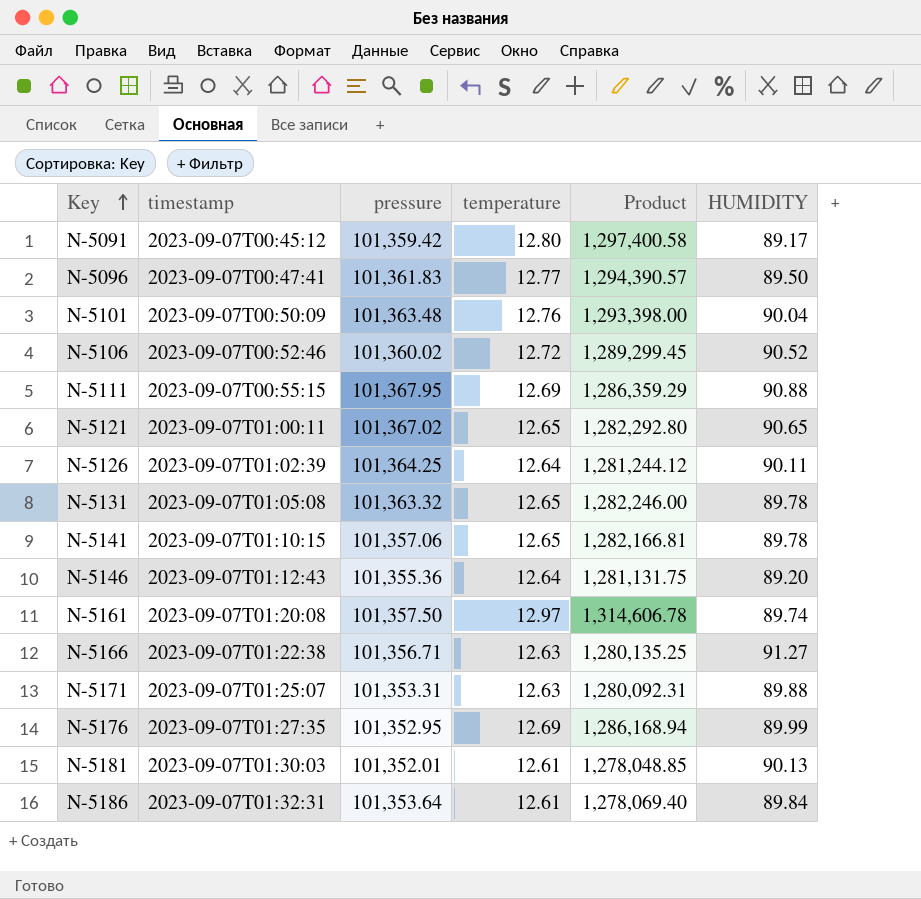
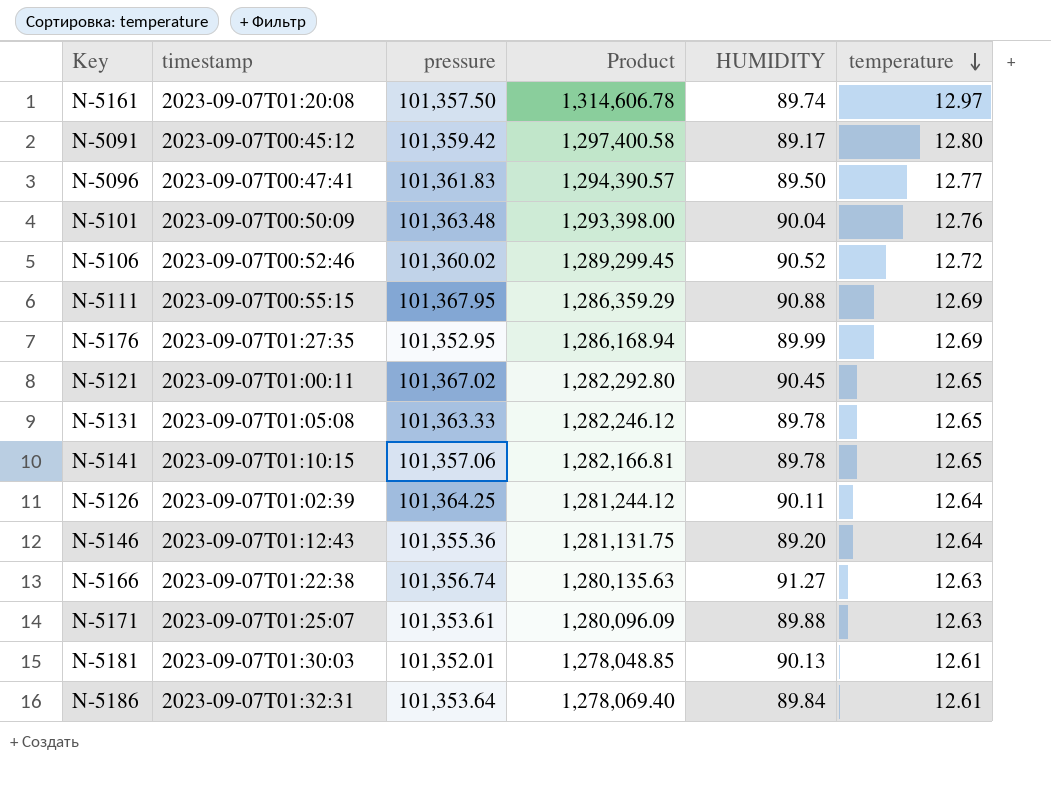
row order: Key ascending -> temperature descending
column temperature | position: 4 -> 6
N-5121 | HUMIDITY: 90.65 -> 90.45
N-5131 | pressure: 101,363.32 -> 101,363.33
N-5131 | Product: 1,282,246.00 -> 1,282,246.12
N-5166 | pressure: 101,356.71 -> 101,356.74
N-5166 | Product: 1,280,135.25 -> 1,280,135.63
N-5171 | pressure: 101,353.31 -> 101,353.61
N-5171 | Product: 1,280,092.31 -> 1,280,096.09

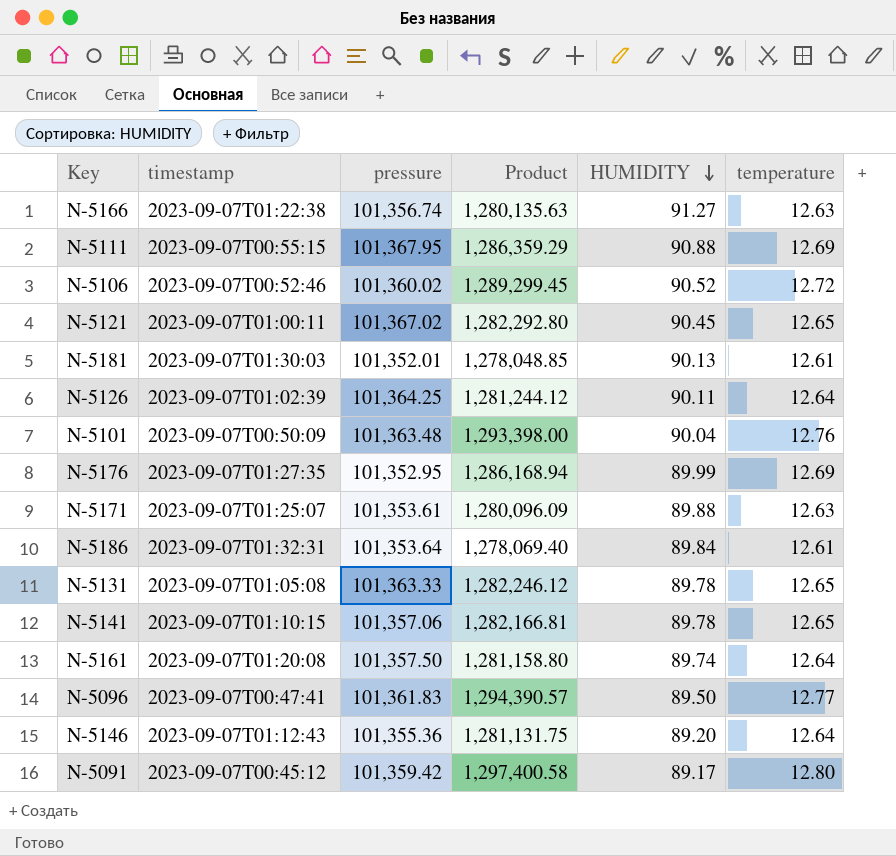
row order: temperature descending -> HUMIDITY descending
N-5161 | Product: 1,314,606.78 -> 1,281,158.80
N-5161 | temperature: 12.97 -> 12.64

